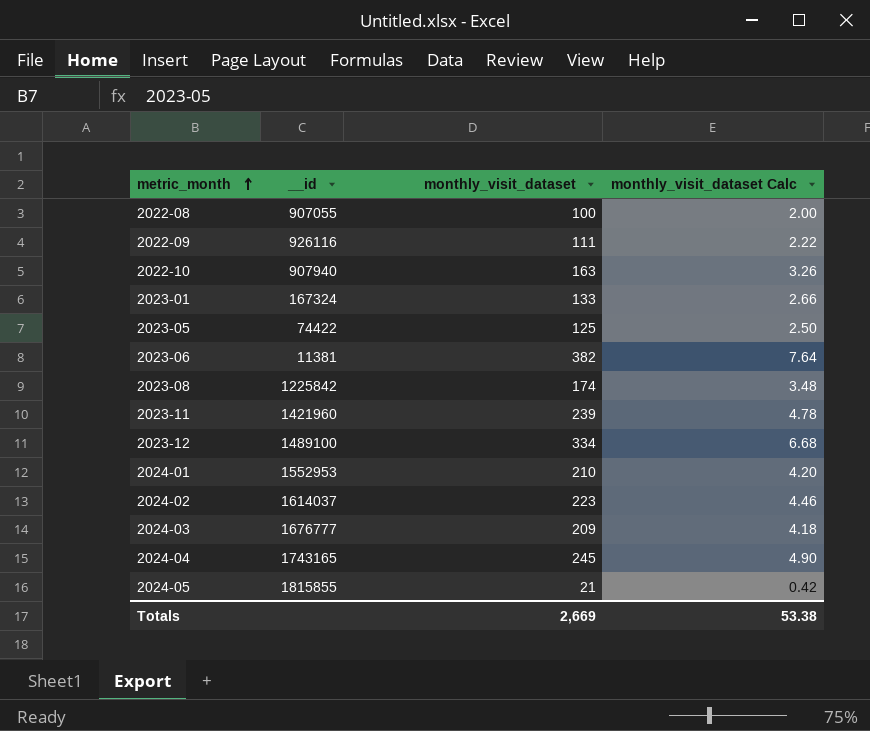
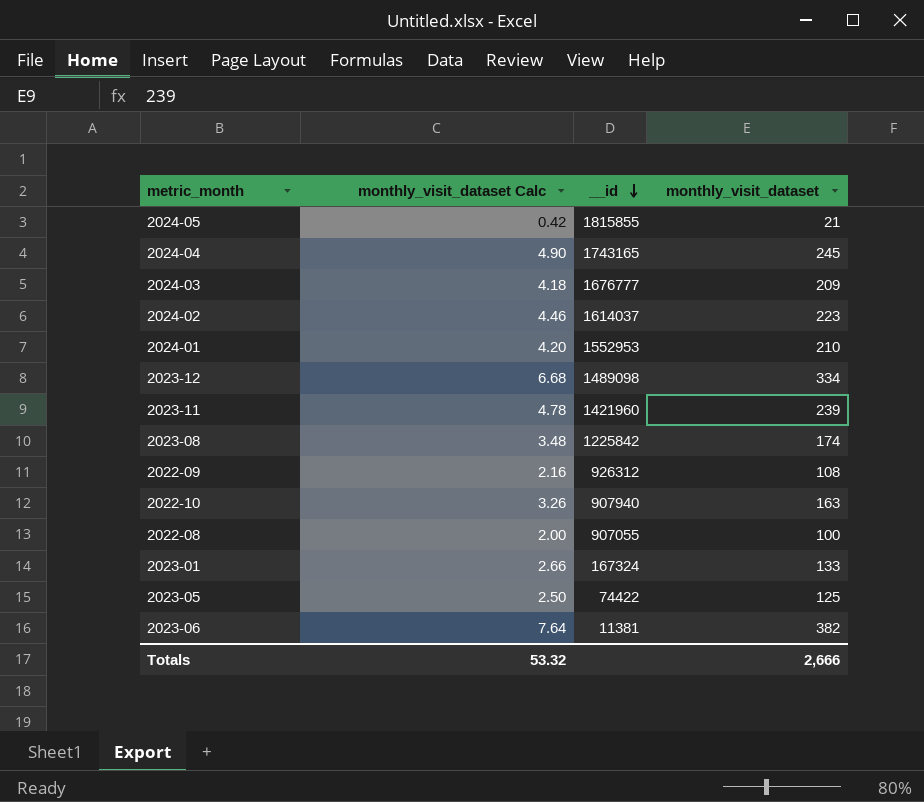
row order: metric_month ascending -> __id descending
column monthly_visit_dataset Calc | position: 4 -> 2
2023-12 | __id: 1489100 -> 1489098
2022-09 | monthly_visit_dataset Calc: 2.22 -> 2.16
2022-09 | __id: 926116 -> 926312
2022-09 | monthly_visit_dataset: 111 -> 108
Totals | monthly_visit_dataset Calc: 53.38 -> 53.32
Totals | monthly_visit_dataset: 2,669 -> 2,666

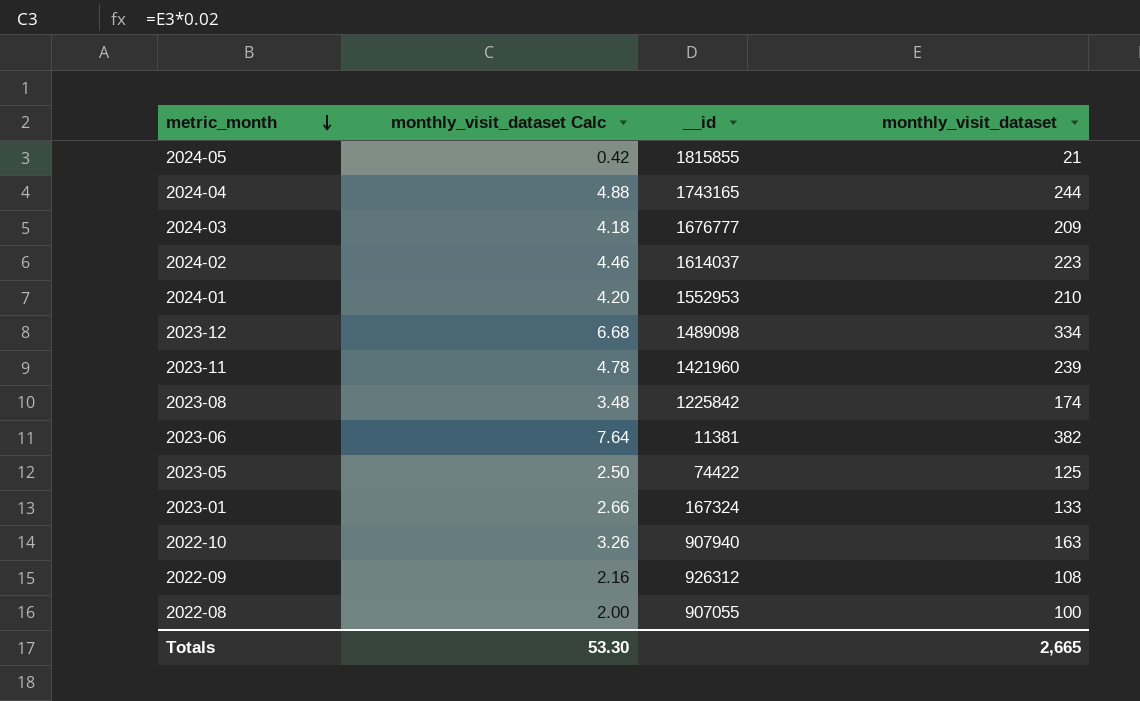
row order: __id descending -> metric_month descending
2024-04 | monthly_visit_dataset Calc: 4.90 -> 4.88
2024-04 | monthly_visit_dataset: 245 -> 244
Totals | monthly_visit_dataset Calc: 53.32 -> 53.30
Totals | monthly_visit_dataset: 2,666 -> 2,665

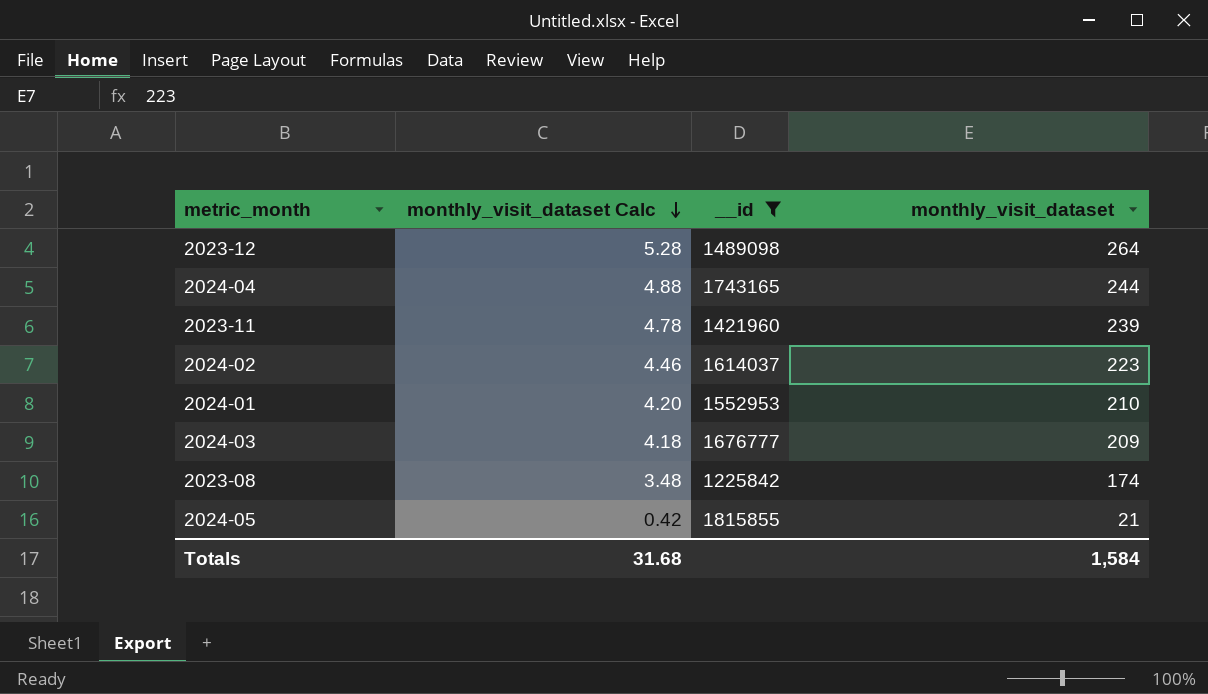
filter: none -> __id >= 1225842
row order: metric_month descending -> monthly_visit_dataset Calc descending
2023-12 | monthly_visit_dataset Calc: 6.68 -> 5.28
2023-12 | monthly_visit_dataset: 334 -> 264
Totals | monthly_visit_dataset Calc: 53.30 -> 31.68
Totals | monthly_visit_dataset: 2,665 -> 1,584

